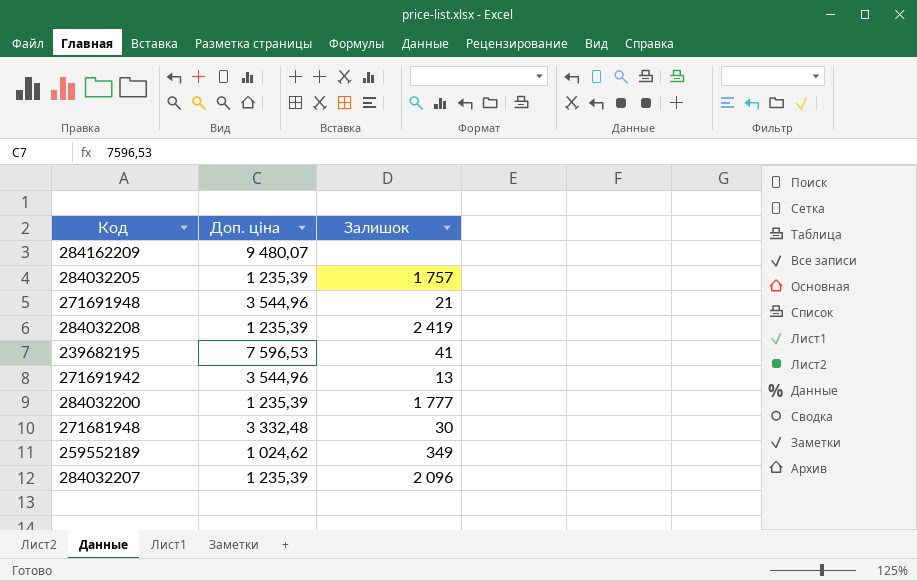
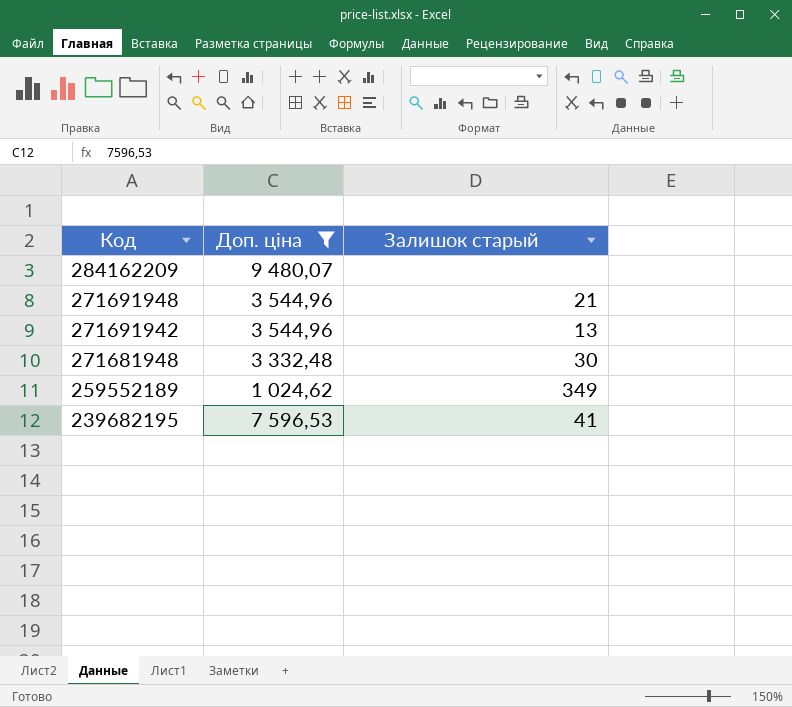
filter: none -> Доп. ціна != 1 235,39
row order: none -> Код descending
column name: Залишок -> Залишок старый

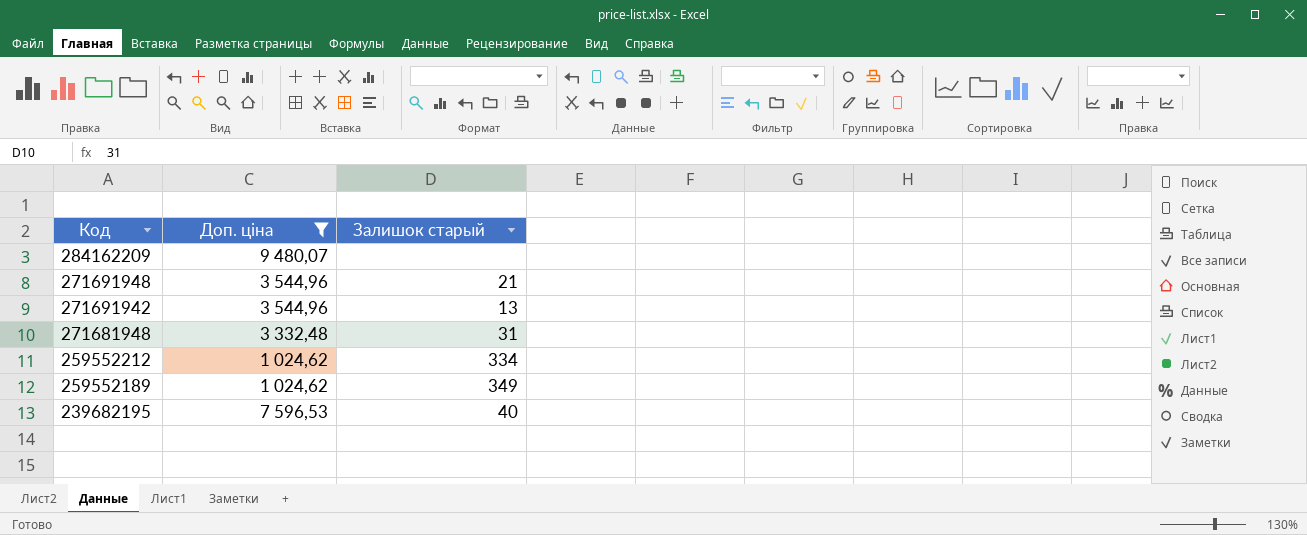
271681948 | Залишок старый: 30 -> 31
row 259552212: none -> 1 024,62 | 334
239682195 | Залишок старый: 41 -> 40

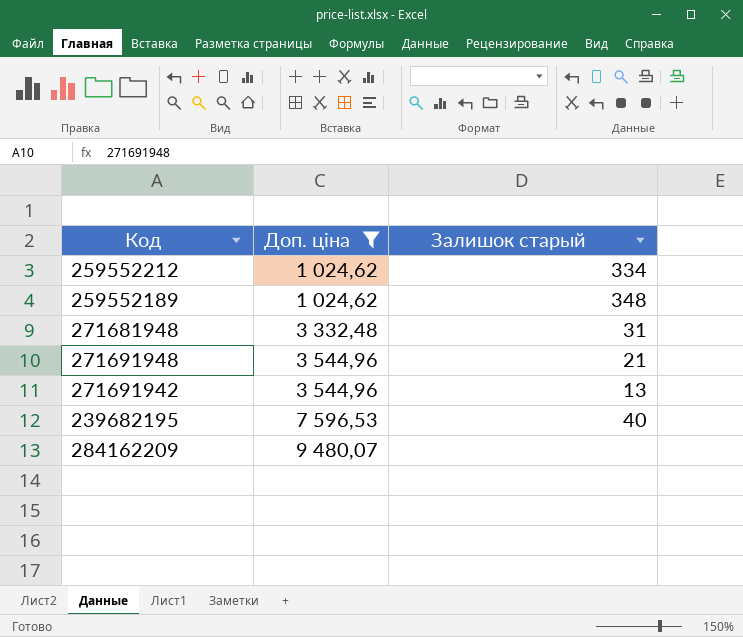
row order: Код descending -> Доп. ціна ascending
259552189 | Залишок старый: 349 -> 348

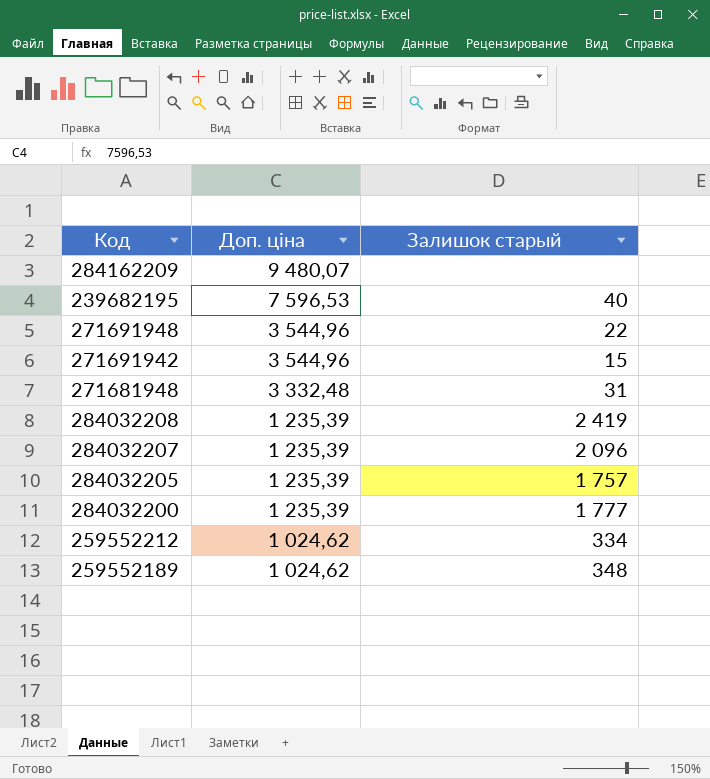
filter: Доп. ціна != 1 235,39 -> none
row order: Доп. ціна ascending -> Доп. ціна descending
271691948 | Залишок старый: 21 -> 22
271691942 | Залишок старый: 13 -> 15

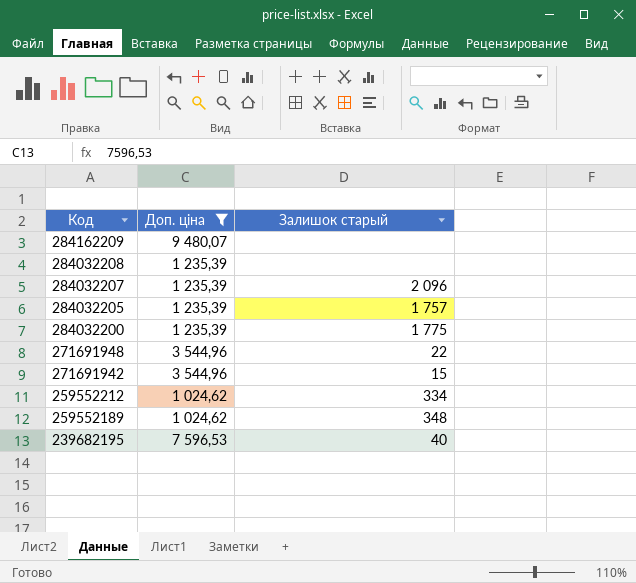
filter: none -> Доп. ціна != 3 332,48
row order: Доп. ціна descending -> Код descending
284032208 | Залишок старый: 2 419 -> none
284032200 | Залишок старый: 1 777 -> 1 775

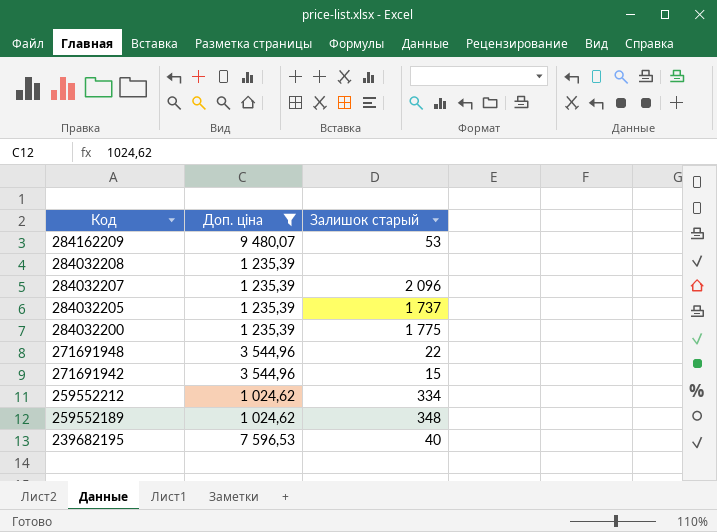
284162209 | Залишок старый: none -> 53
284032205 | Залишок старый: 1 757 -> 1 737

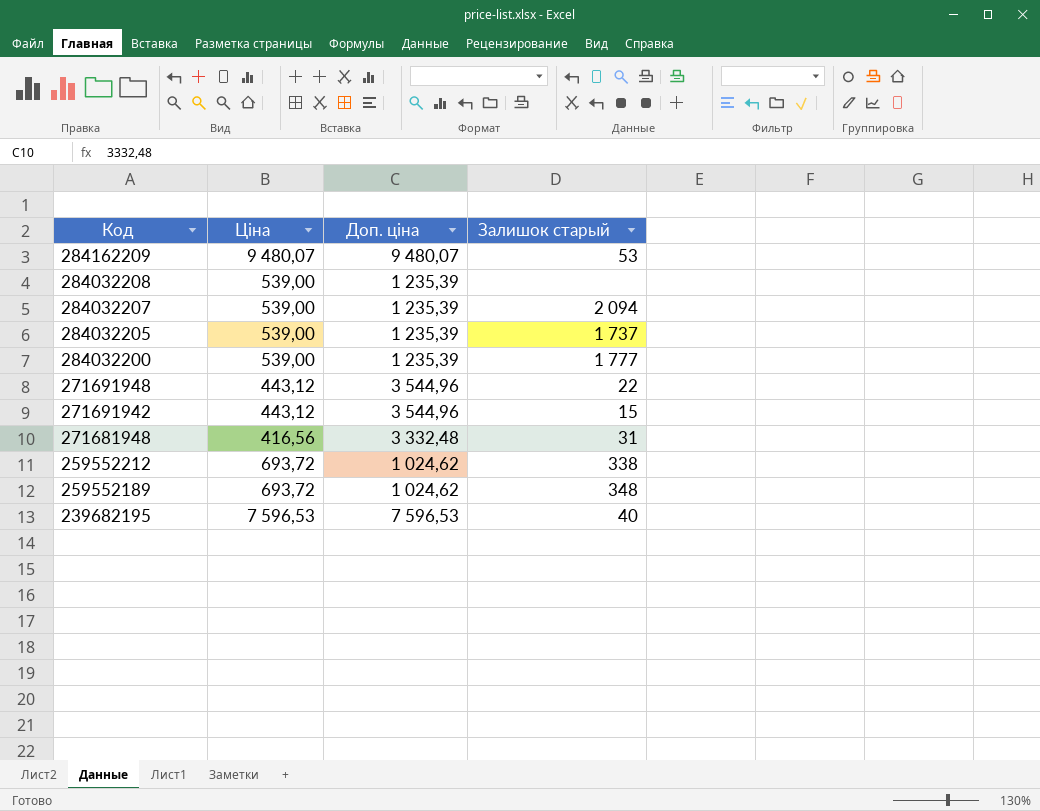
filter: Доп. ціна != 3 332,48 -> none
column Ціна | position: none -> 2
284032207 | Залишок старый: 2 096 -> 2 094
284032200 | Залишок старый: 1 775 -> 1 777
259552212 | Залишок старый: 334 -> 338

